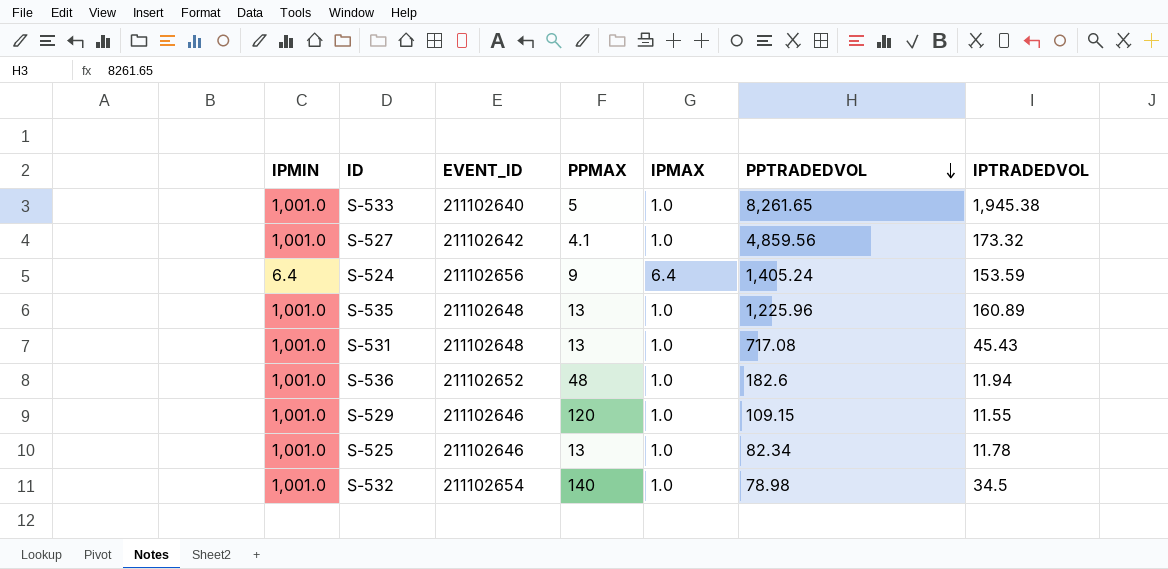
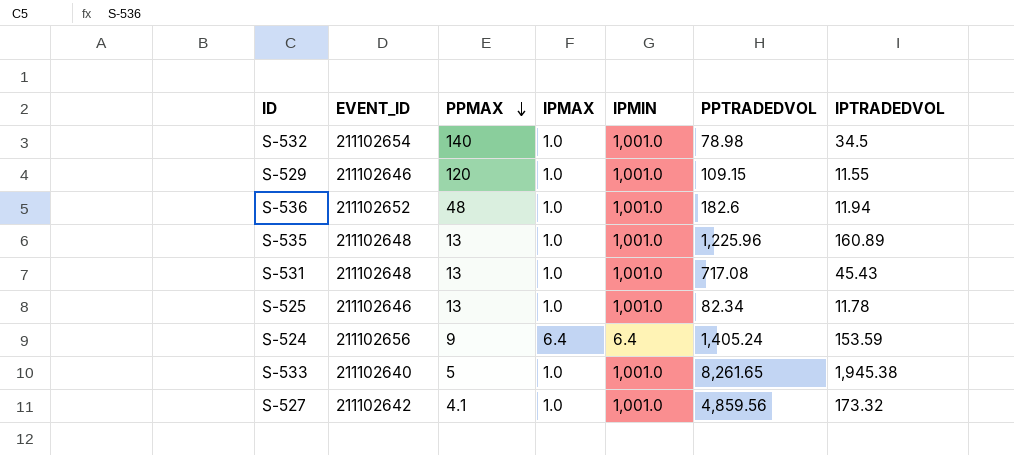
row order: PPTRADEDVOL descending -> PPMAX descending
column IPMIN | position: 1 -> 5

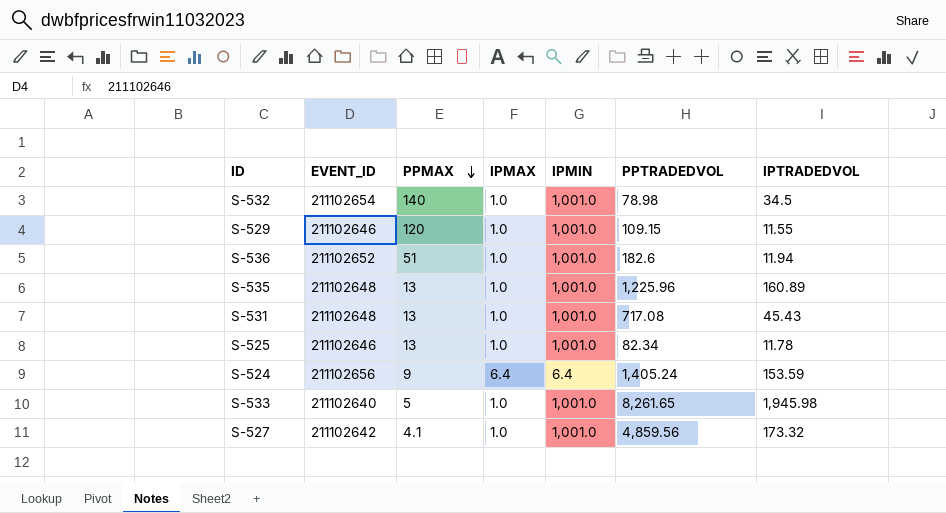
S-536 | PPMAX: 48 -> 51
S-533 | IPTRADEDVOL: 1,945.38 -> 1,945.98

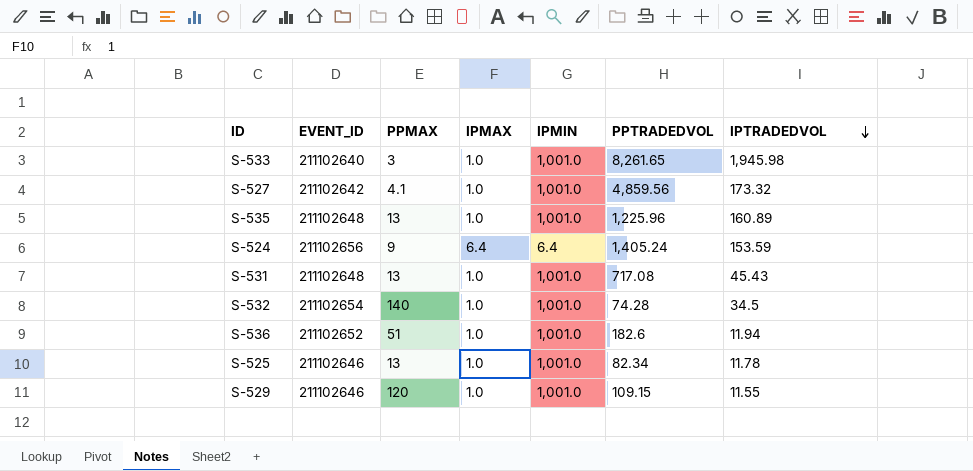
row order: PPMAX descending -> IPTRADEDVOL descending
S-533 | PPMAX: 5 -> 3
S-532 | PPTRADEDVOL: 78.98 -> 74.28

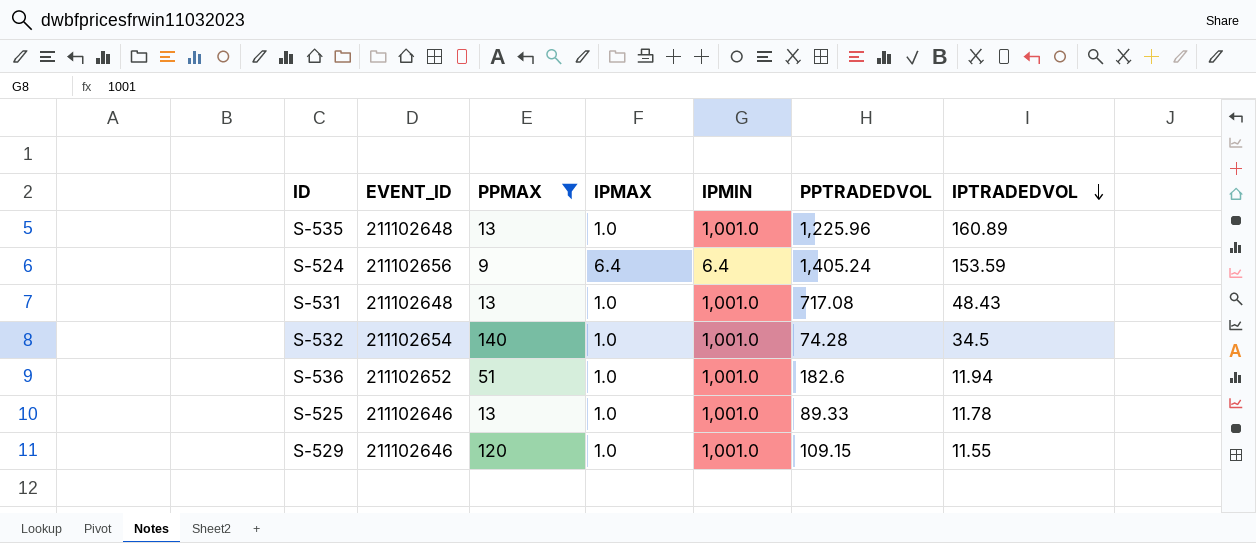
filter: none -> PPMAX >= 9
S-531 | IPTRADEDVOL: 45.43 -> 48.43
S-525 | PPTRADEDVOL: 82.34 -> 89.33

